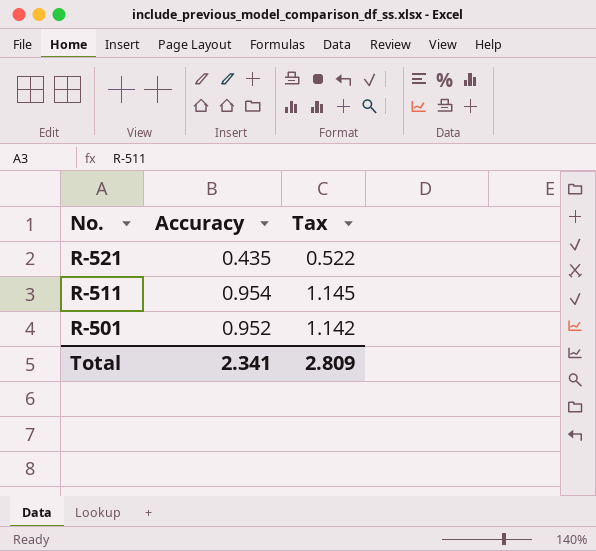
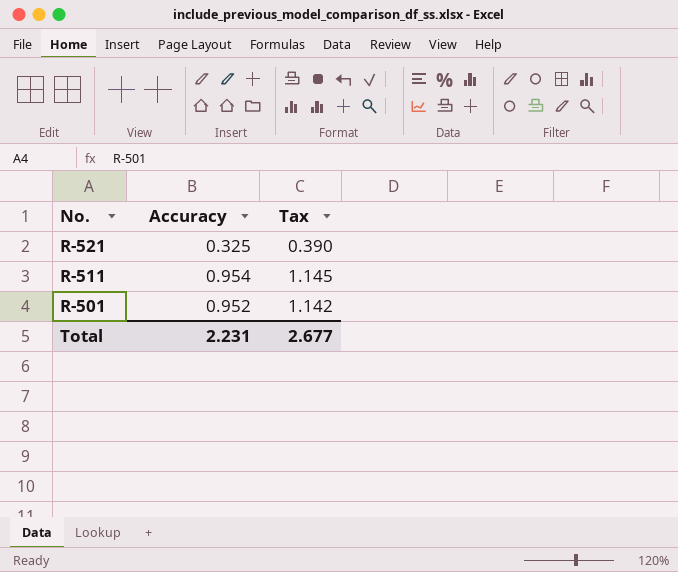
R-521 | Accuracy: 0.435 -> 0.325
R-521 | Tax: 0.522 -> 0.390
Total | Accuracy: 2.341 -> 2.231
Total | Tax: 2.809 -> 2.677

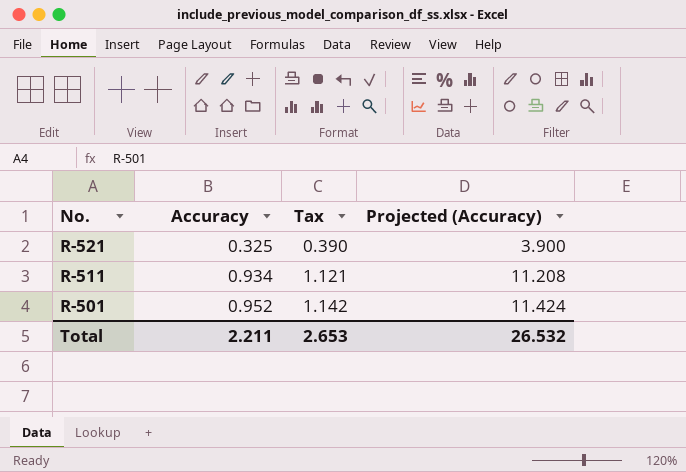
column Projected (Accuracy) | formula: none -> [Accuracy] * 12
R-511 | Accuracy: 0.954 -> 0.934
R-511 | Tax: 1.145 -> 1.121
Total | Accuracy: 2.231 -> 2.211
Total | Tax: 2.677 -> 2.653

